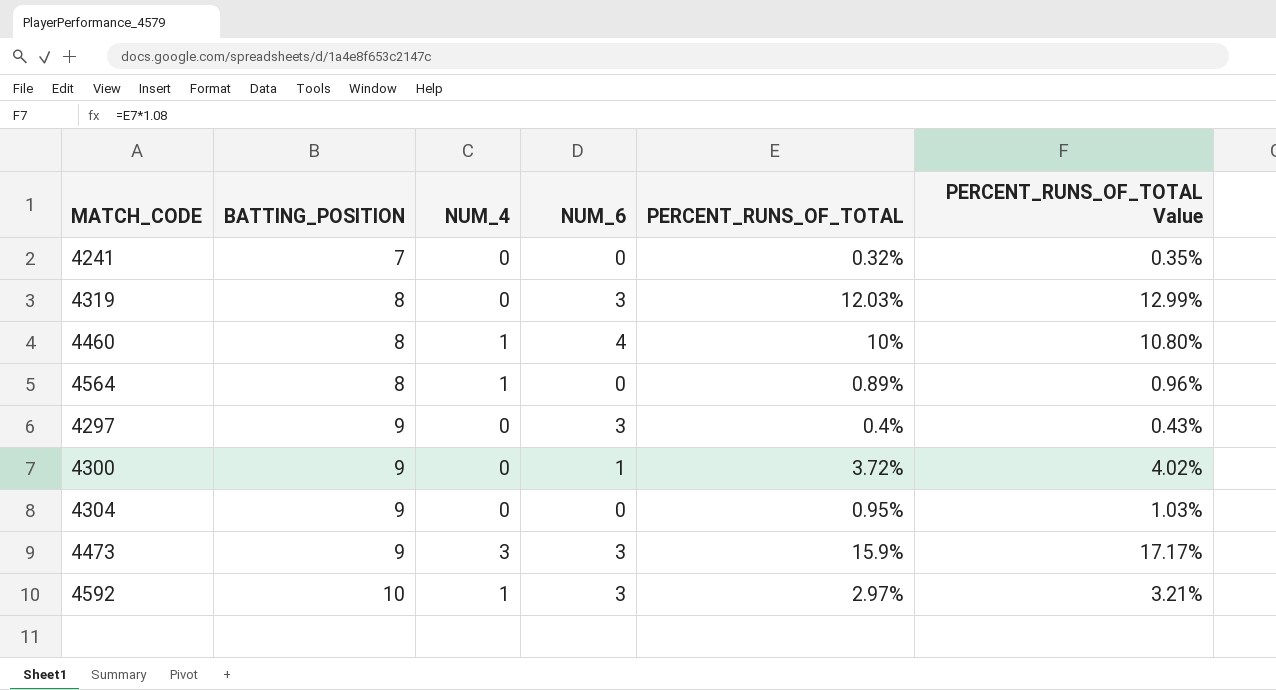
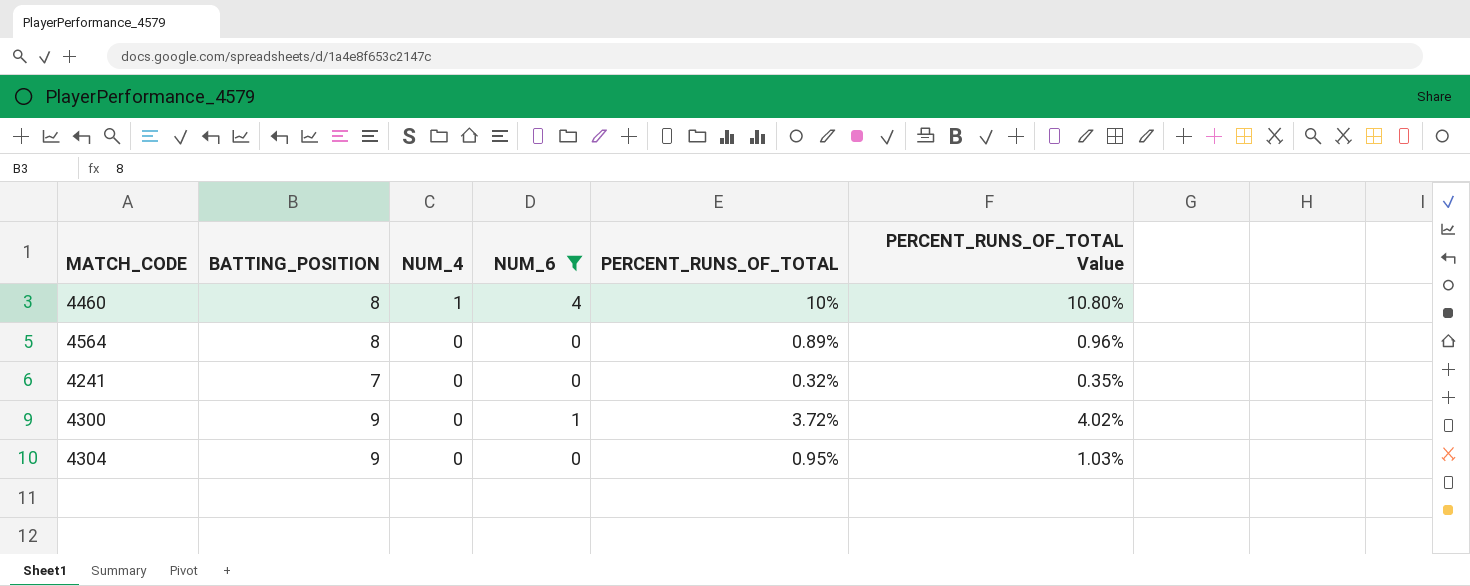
filter: none -> NUM_6 != 3
row order: BATTING_POSITION ascending -> NUM_4 descending
4564 | NUM_4: 1 -> 0

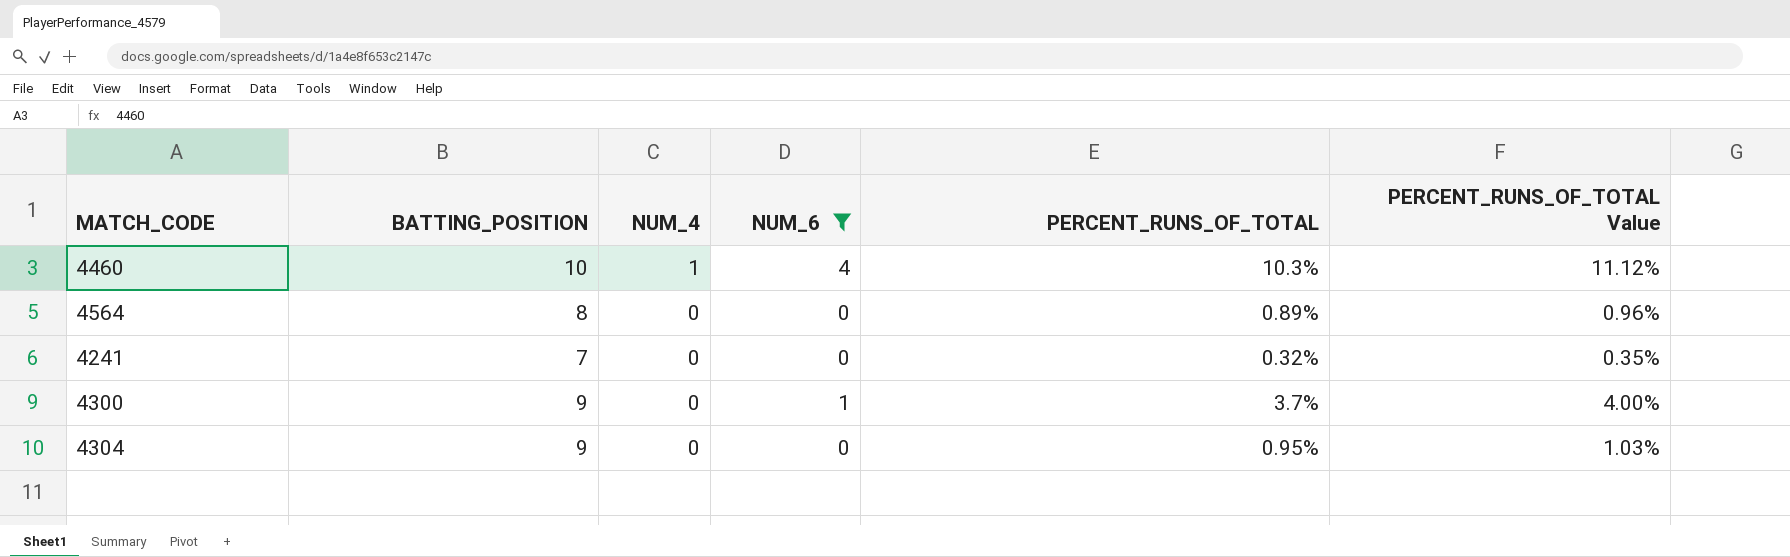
4460 | BATTING_POSITION: 8 -> 10
4460 | PERCENT_RUNS_OF_TOTAL: 10% -> 10.3%
4460 | PERCENT_RUNS_OF_TOTAL Value: 10.80% -> 11.12%
4300 | PERCENT_RUNS_OF_TOTAL: 3.72% -> 3.7%
4300 | PERCENT_RUNS_OF_TOTAL Value: 4.02% -> 4.00%

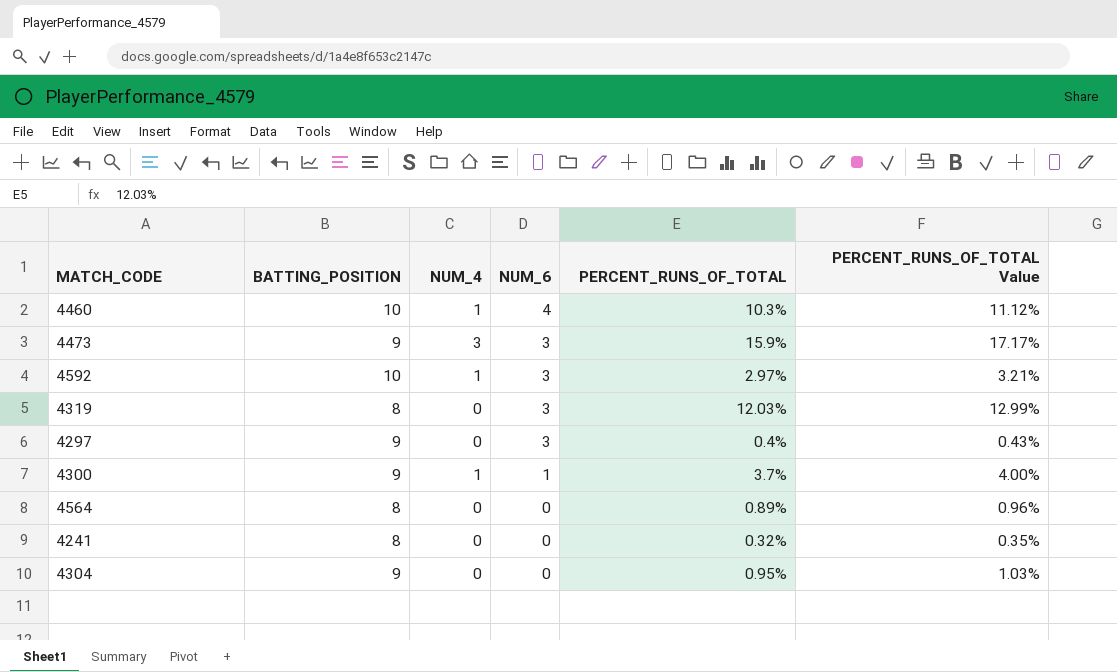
filter: NUM_6 != 3 -> none
row order: NUM_4 descending -> NUM_6 descending
4300 | NUM_4: 0 -> 1
4241 | BATTING_POSITION: 7 -> 8

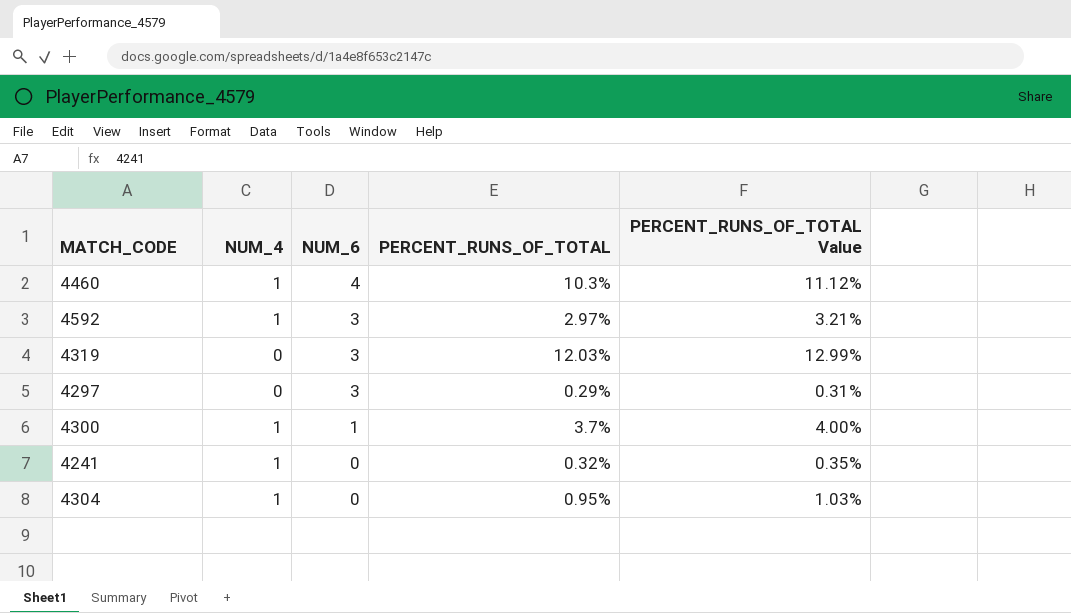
column BATTING_POSITION | position: 2 -> none
row 4473: 9 | 3 | 3 | 15.9% | 17.17% -> none
row 4564: 8 | 0 | 0 | 0.89% | 0.96% -> none
4297 | PERCENT_RUNS_OF_TOTAL: 0.4% -> 0.29%
4297 | PERCENT_RUNS_OF_TOTAL Value: 0.43% -> 0.31%
4241 | NUM_4: 0 -> 1
4304 | NUM_4: 0 -> 1

